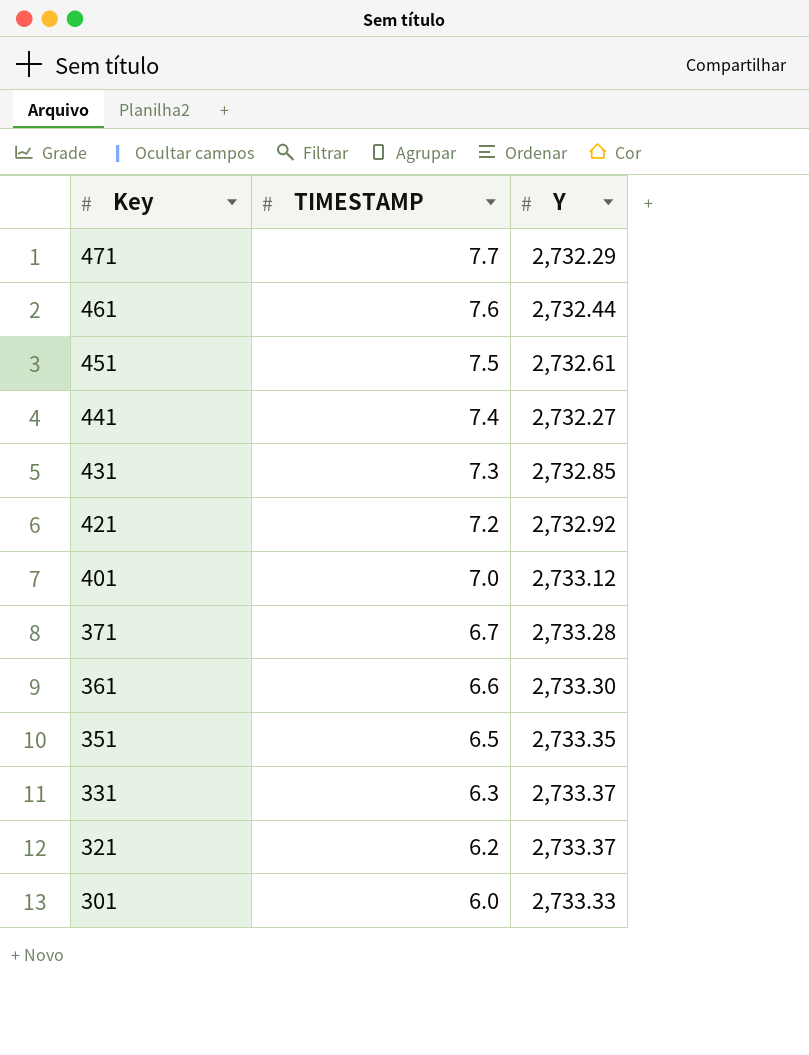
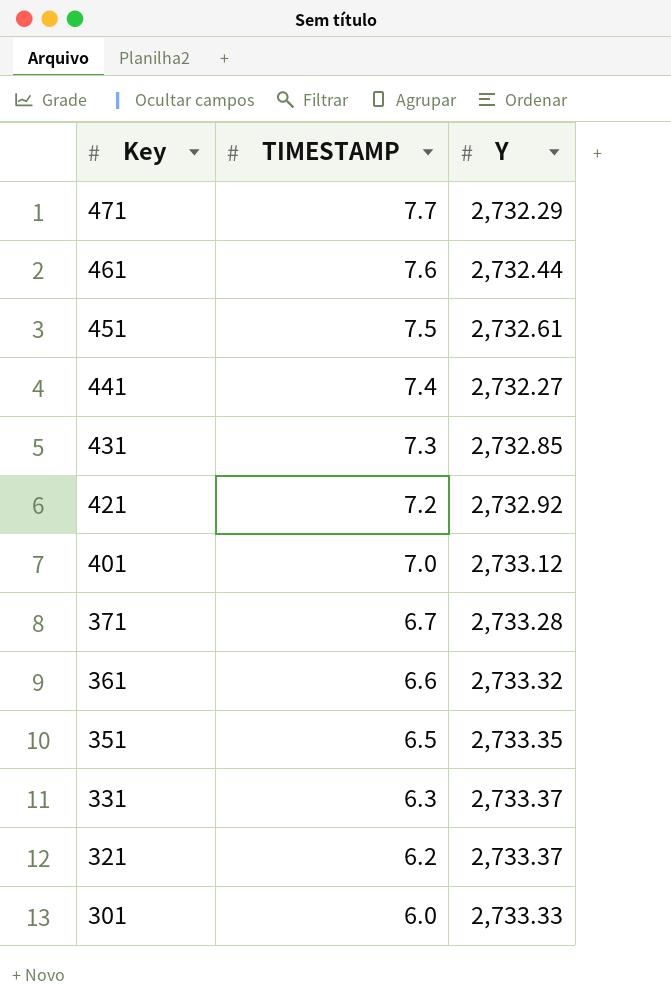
361 | Y: 2,733.30 -> 2,733.32

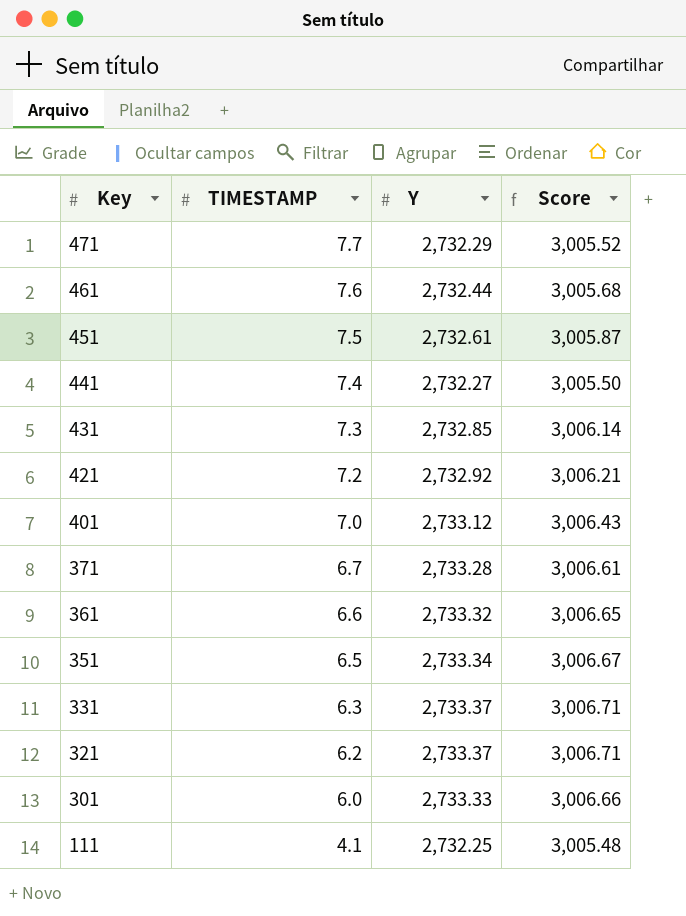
column Score | formula: none -> [Y] * 1.1
351 | Y: 2,733.35 -> 2,733.34
row 111: none -> 4.1 | 2,732.25 | 3,005.48

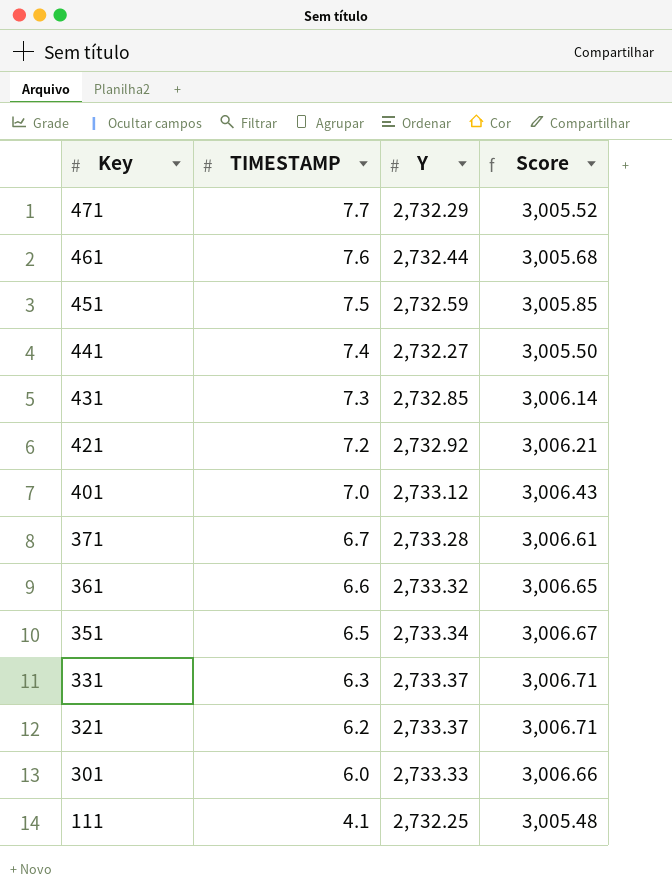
451 | Y: 2,732.61 -> 2,732.59
451 | Score: 3,005.87 -> 3,005.85

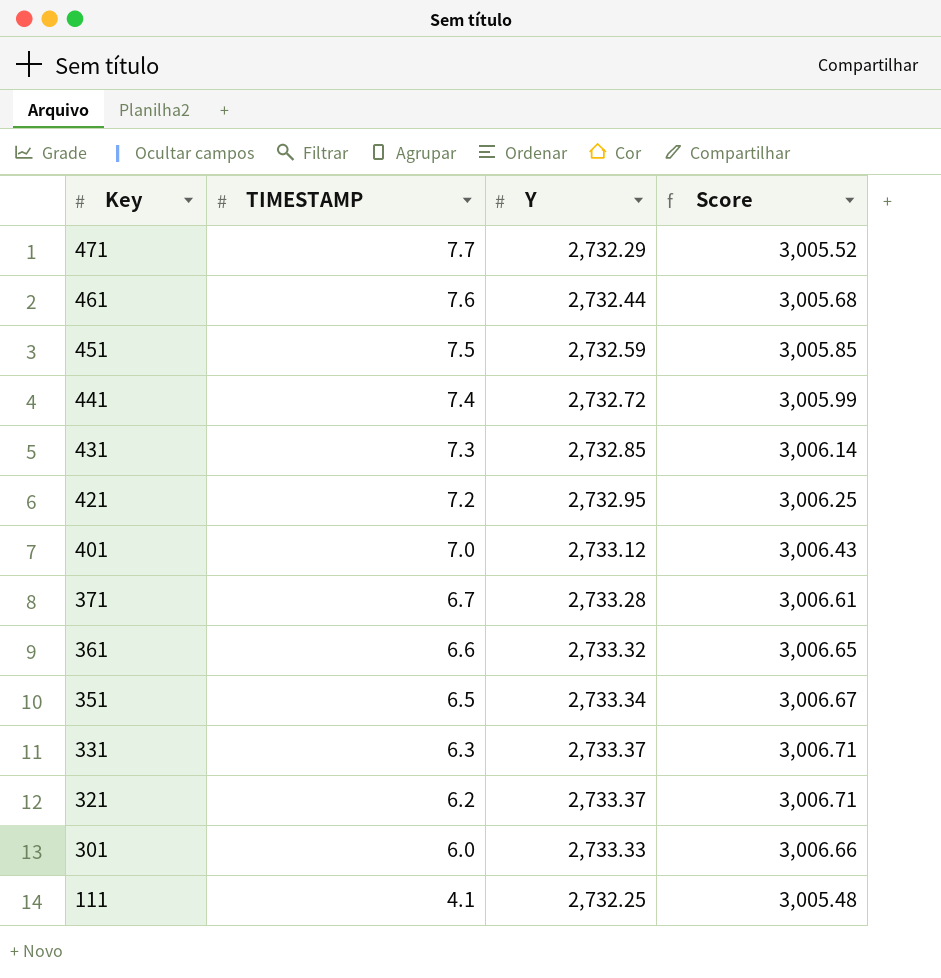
441 | Y: 2,732.27 -> 2,732.72
441 | Score: 3,005.50 -> 3,005.99
421 | Y: 2,732.92 -> 2,732.95
421 | Score: 3,006.21 -> 3,006.25

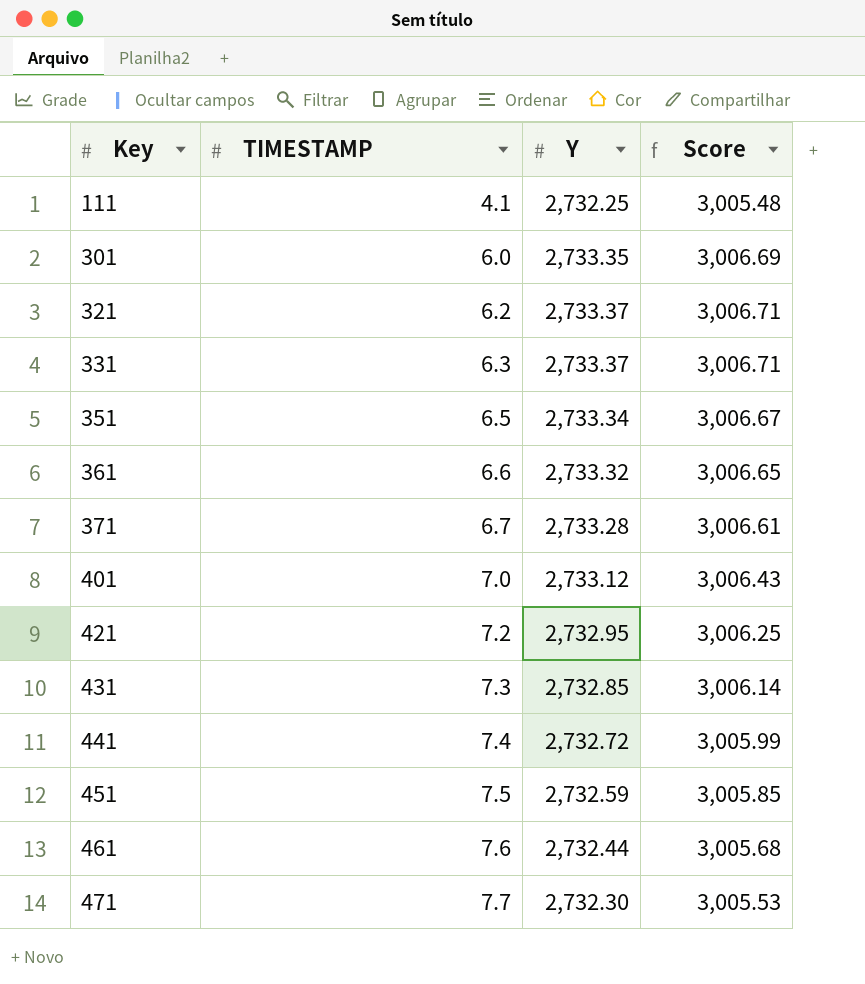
row order: Key descending -> Key ascending
301 | Y: 2,733.33 -> 2,733.35
301 | Score: 3,006.66 -> 3,006.69
471 | Y: 2,732.29 -> 2,732.30
471 | Score: 3,005.52 -> 3,005.53

